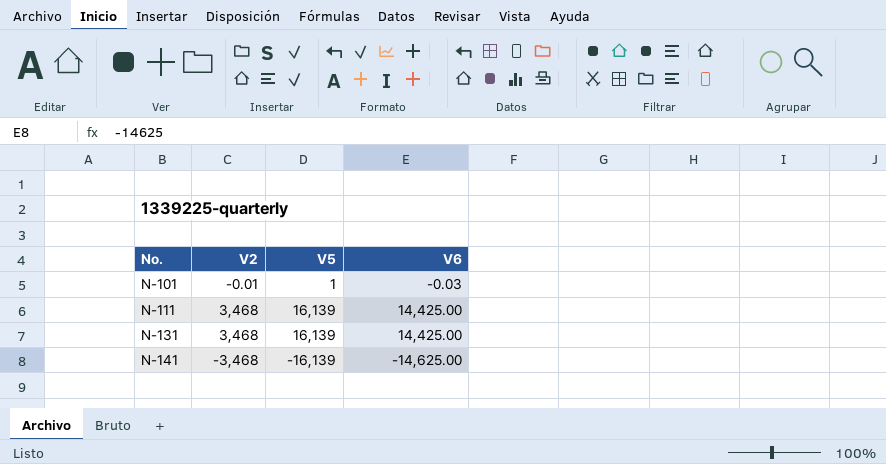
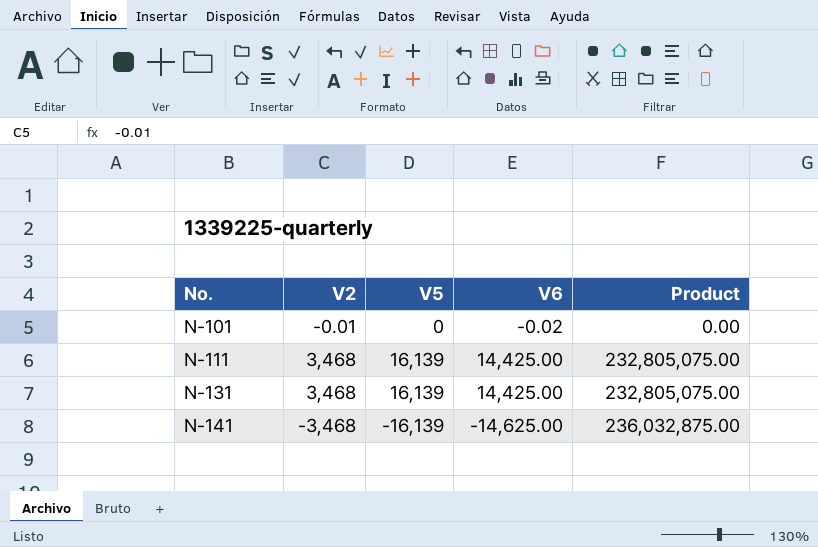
column Product | formula: none -> [V5] * [V6]
N-101 | V5: 1 -> 0
N-101 | V6: -0.03 -> -0.02

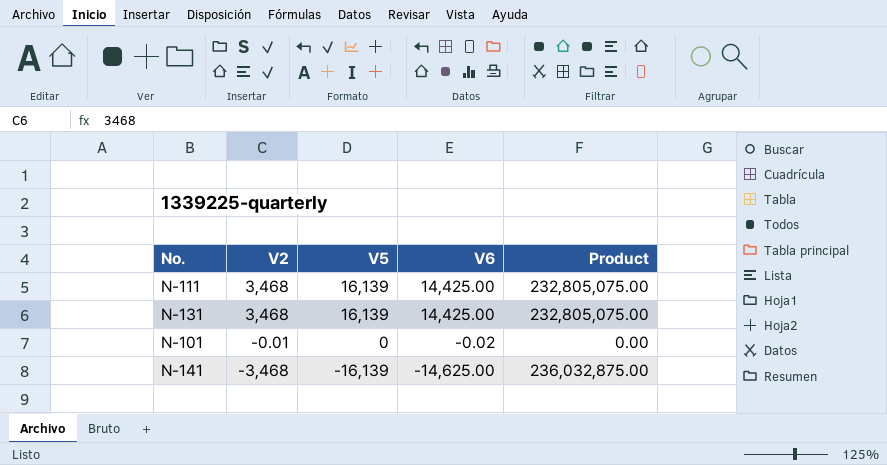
row order: No. ascending -> V2 descending

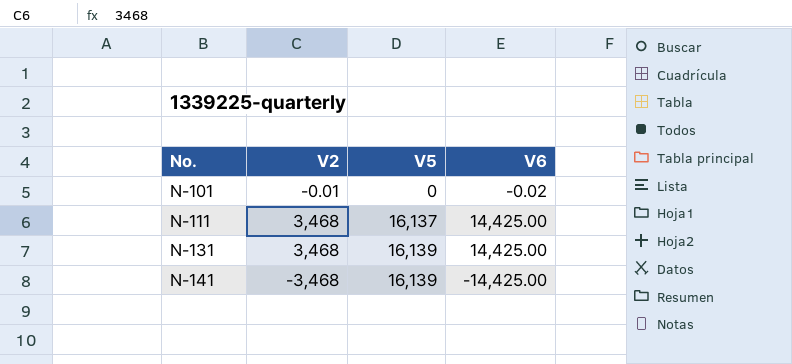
row order: V2 descending -> No. ascending
column Product | formula: [V5] * [V6] -> none
N-111 | V5: 16,139 -> 16,137
N-141 | V5: -16,139 -> 16,139
N-141 | V6: -14,625.00 -> -14,425.00

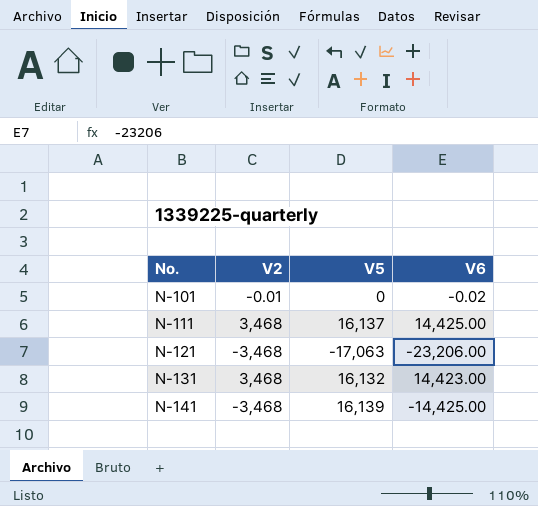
row N-121: none -> -3,468 | -17,063 | -23,206.00
N-131 | V5: 16,139 -> 16,132
N-131 | V6: 14,425.00 -> 14,423.00

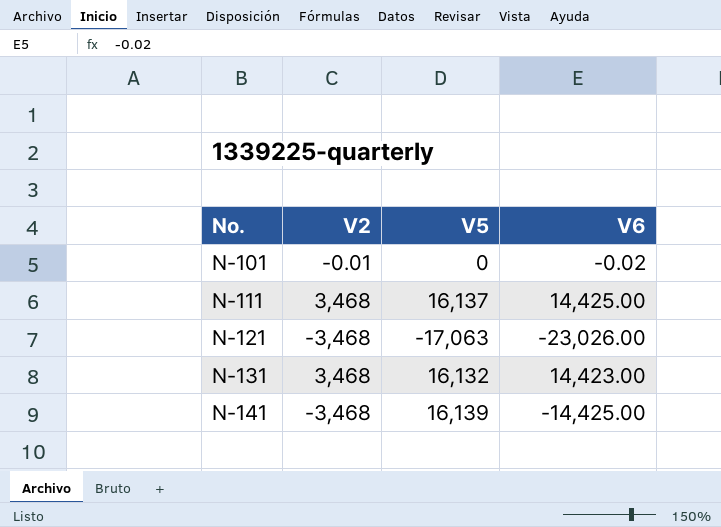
N-121 | V6: -23,206.00 -> -23,026.00

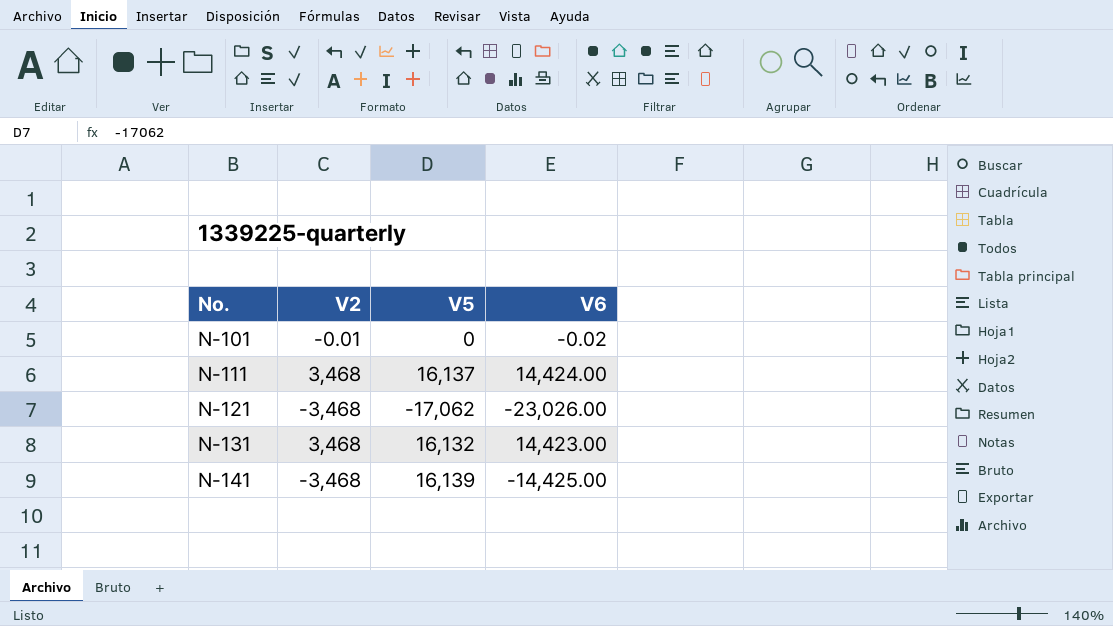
N-111 | V6: 14,425.00 -> 14,424.00
N-121 | V5: -17,063 -> -17,062

